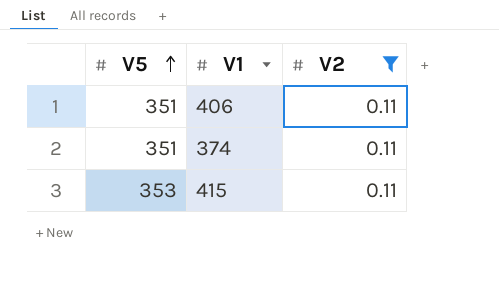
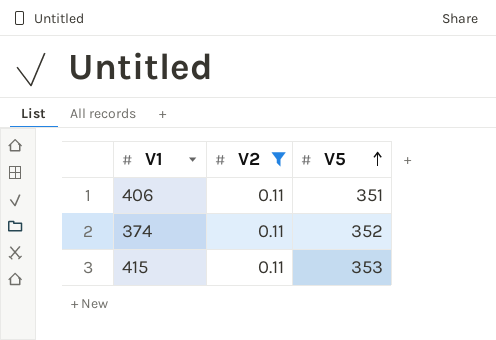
column V5 | position: 1 -> 3
374 | V5: 351 -> 352

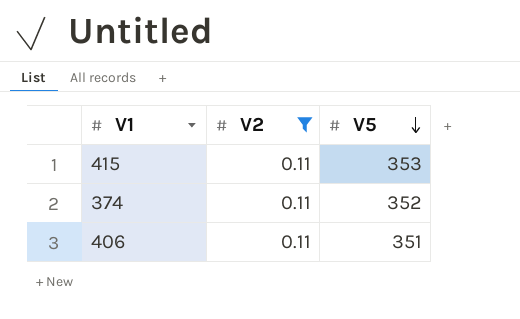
row order: V5 ascending -> V5 descending

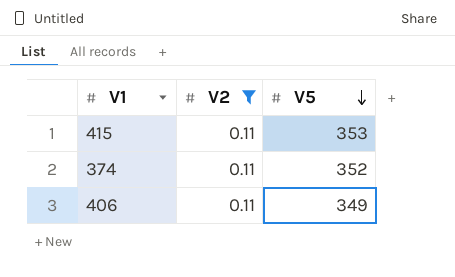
406 | V5: 351 -> 349

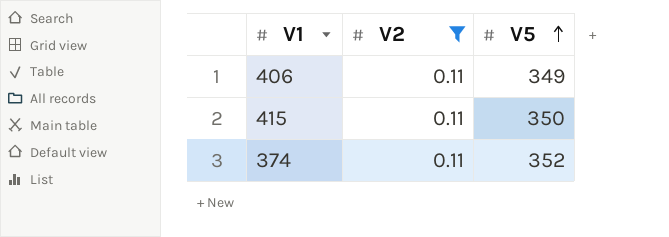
row order: V5 descending -> V5 ascending
415 | V5: 353 -> 350

